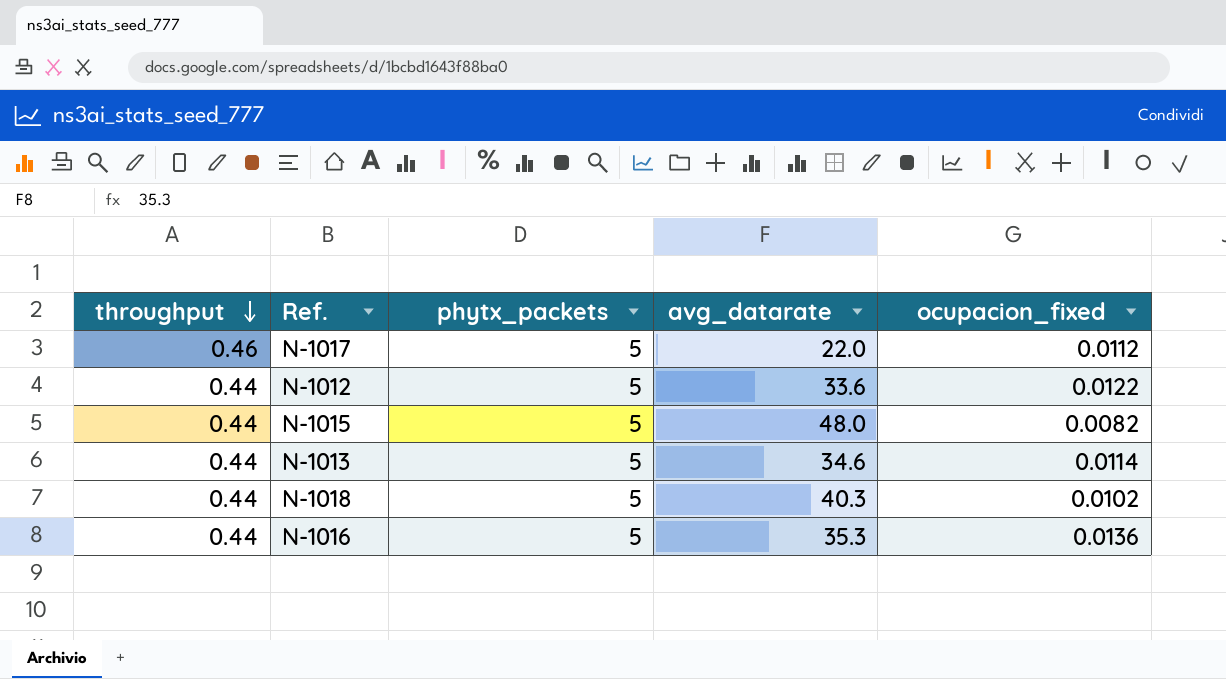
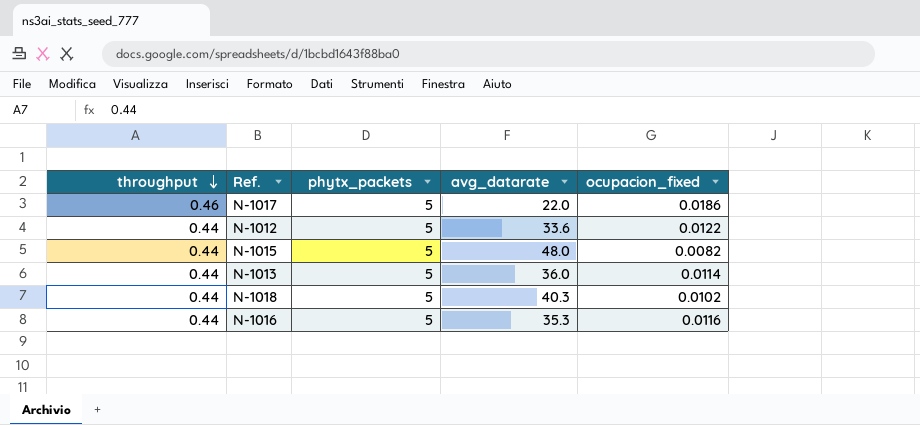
N-1017 | ocupacion_fixed: 0.0112 -> 0.0186
N-1013 | avg_datarate: 34.6 -> 36.0
N-1016 | ocupacion_fixed: 0.0136 -> 0.0116

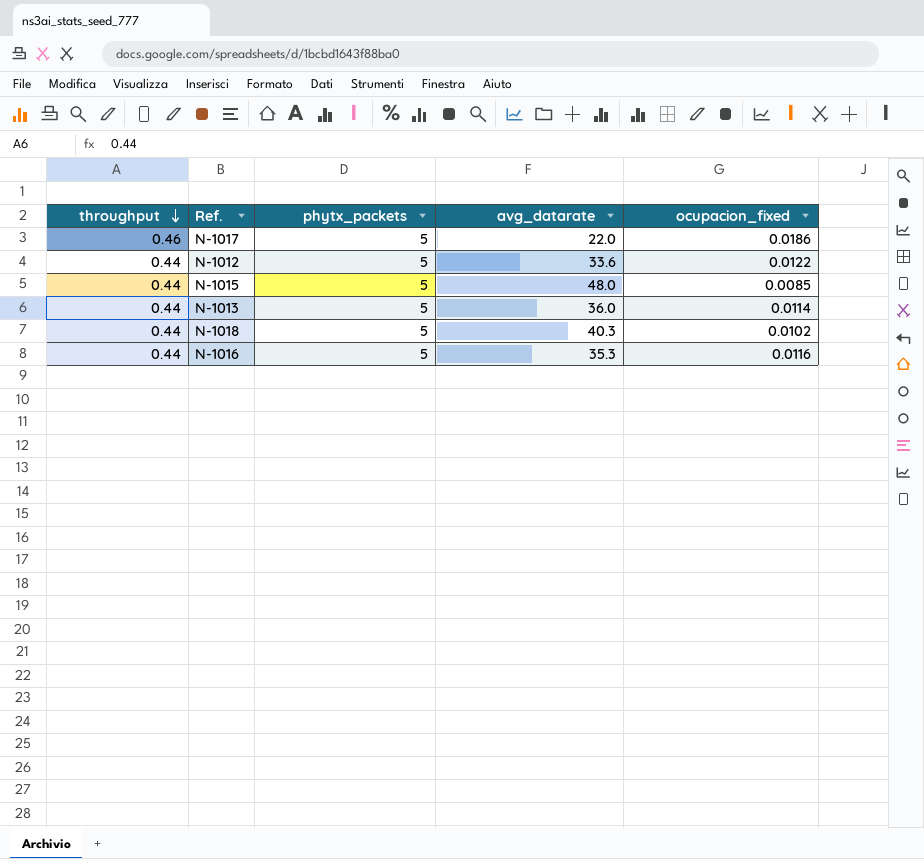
N-1015 | ocupacion_fixed: 0.0082 -> 0.0085

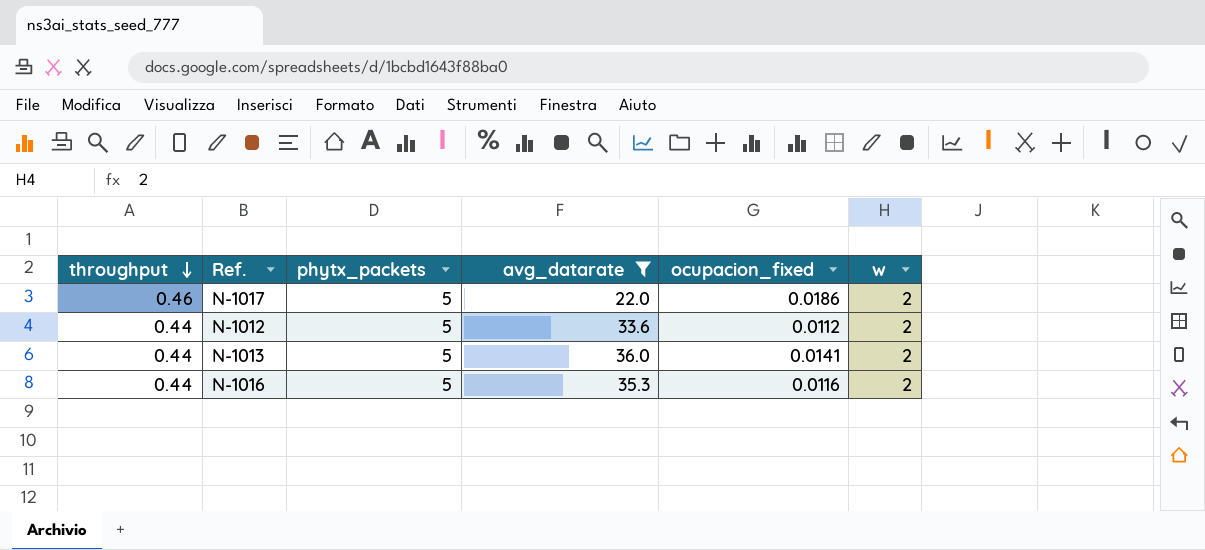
filter: none -> avg_datarate <= 36.0
column w | position: none -> 6
N-1012 | ocupacion_fixed: 0.0122 -> 0.0112
N-1013 | ocupacion_fixed: 0.0114 -> 0.0141

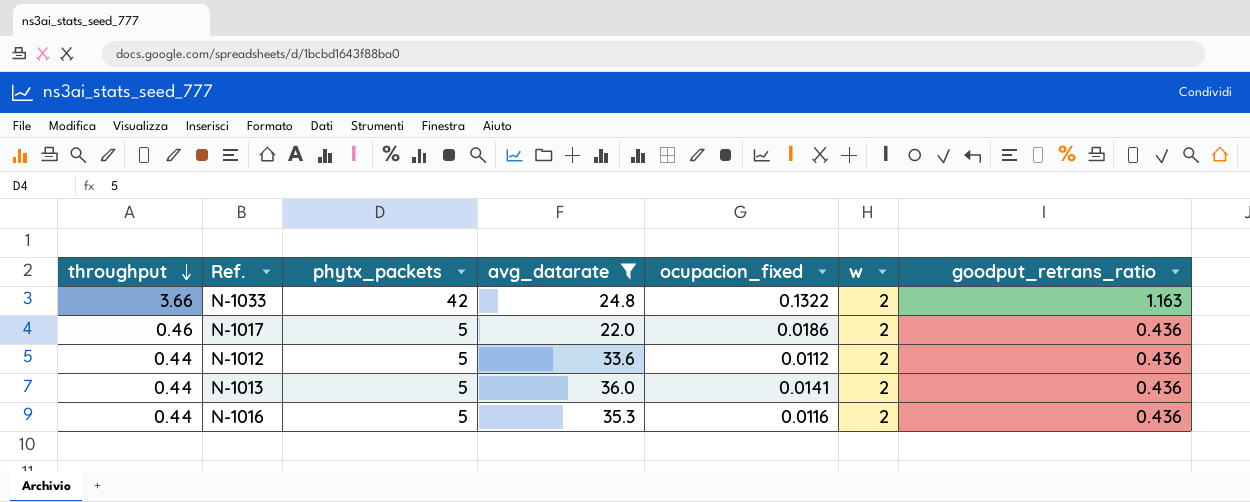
column goodput_retrans_ratio | position: none -> 7
row N-1033: none -> 3.66 | 42 | 24.8 | 0.1322 | 2 | 1.163

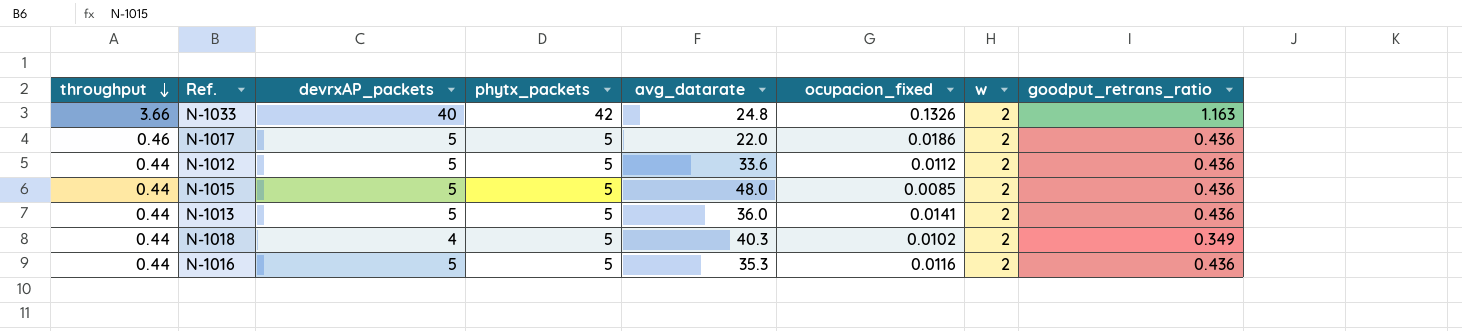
filter: avg_datarate <= 36.0 -> none
column devrxAP_packets | position: none -> 3
N-1033 | ocupacion_fixed: 0.1322 -> 0.1326

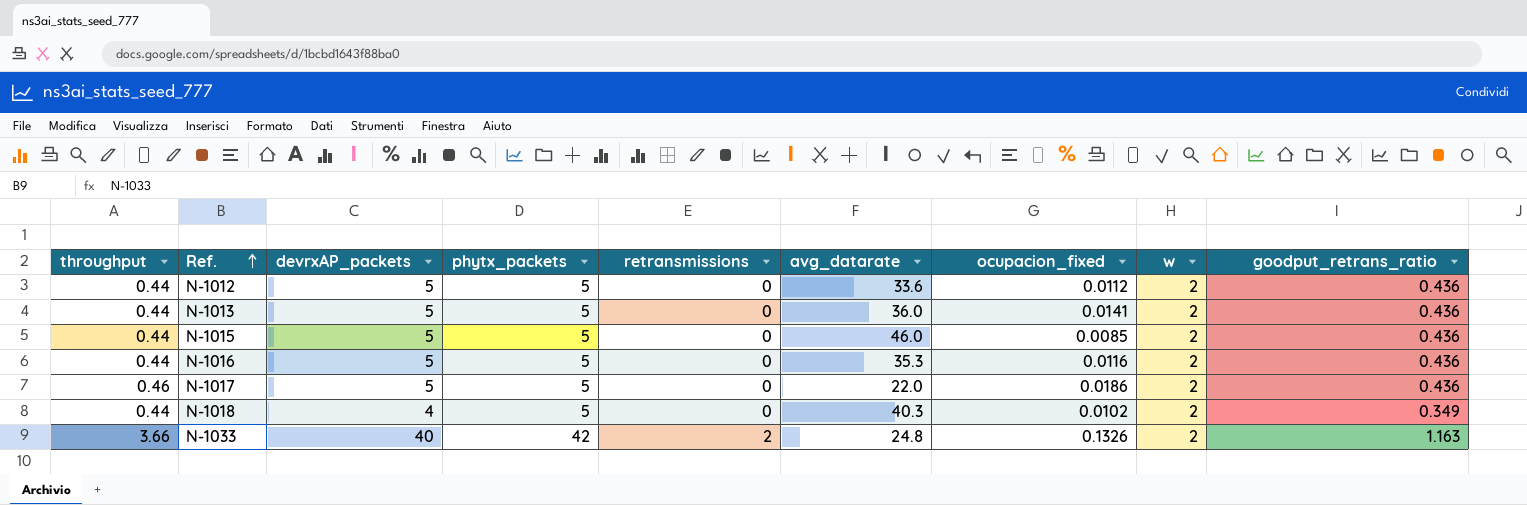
row order: throughput descending -> Ref. ascending
column retransmissions | position: none -> 5
N-1015 | avg_datarate: 48.0 -> 46.0

